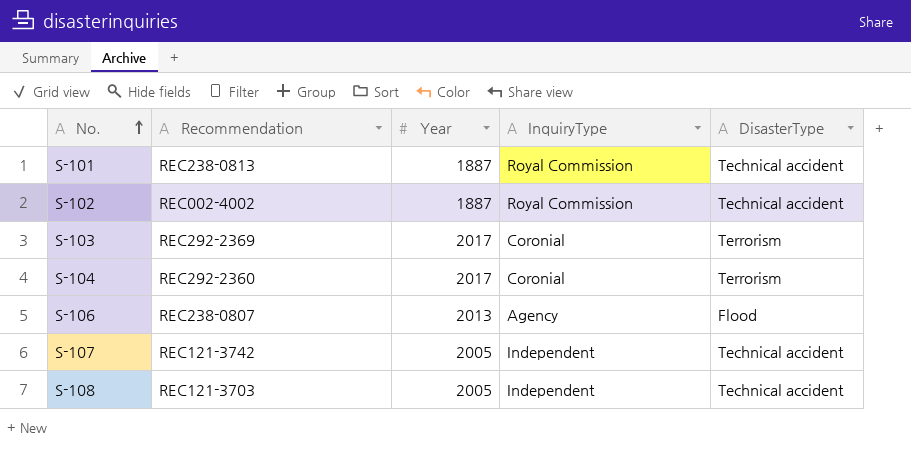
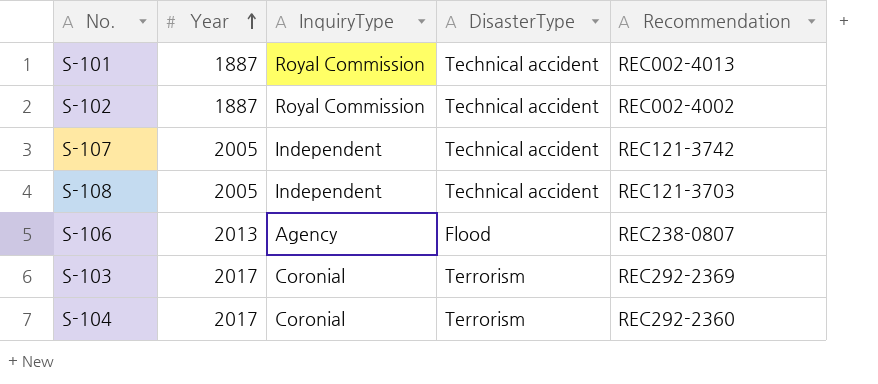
row order: No. ascending -> Year ascending
column Recommendation | position: 2 -> 5
S-101 | Recommendation: REC238-0813 -> REC002-4013

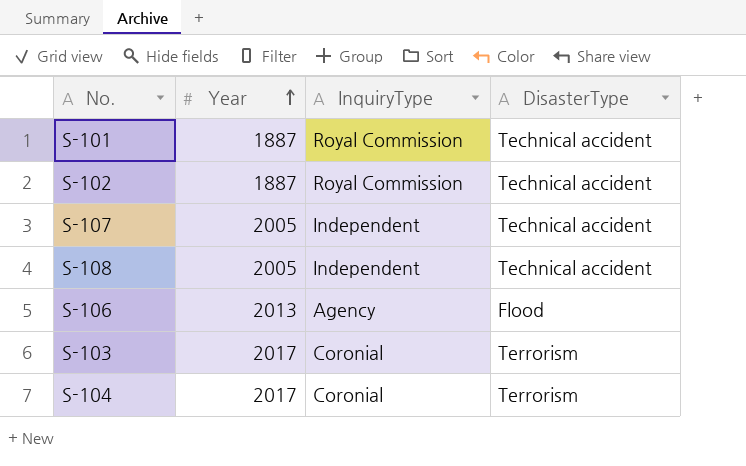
column Recommendation | position: 5 -> none

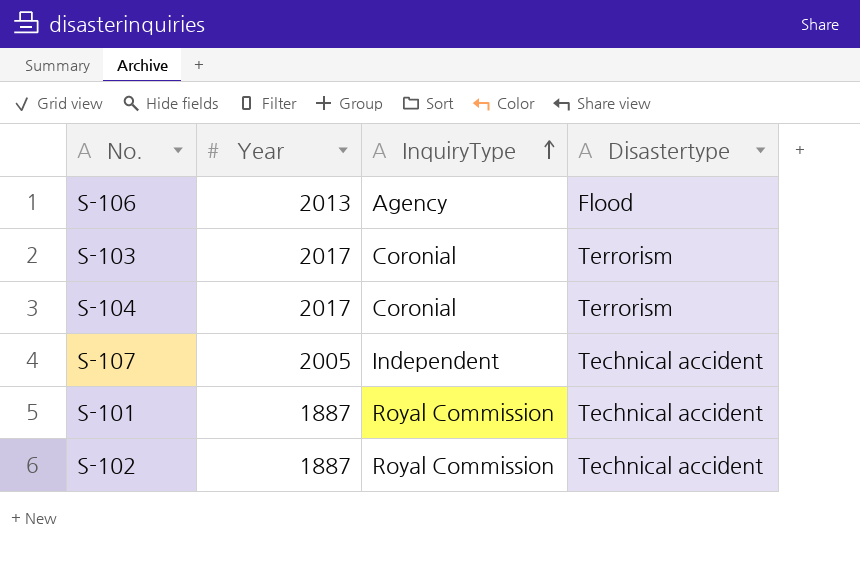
row order: Year ascending -> InquiryType ascending
column name: DisasterType -> Disastertype
row S-108: 2005 | Independent | Technical accident -> none

